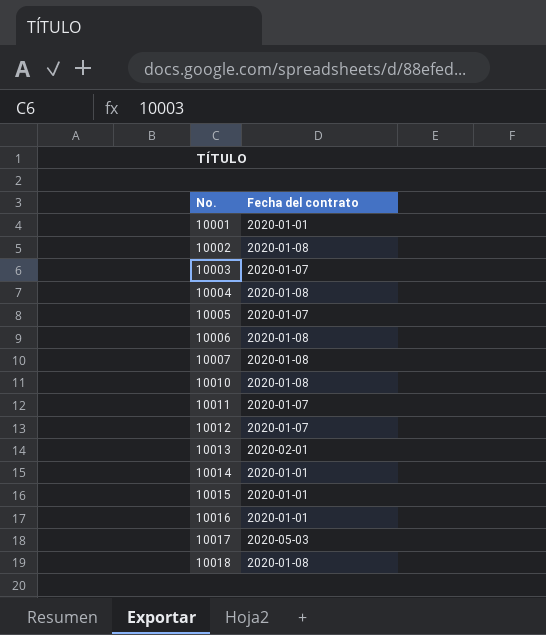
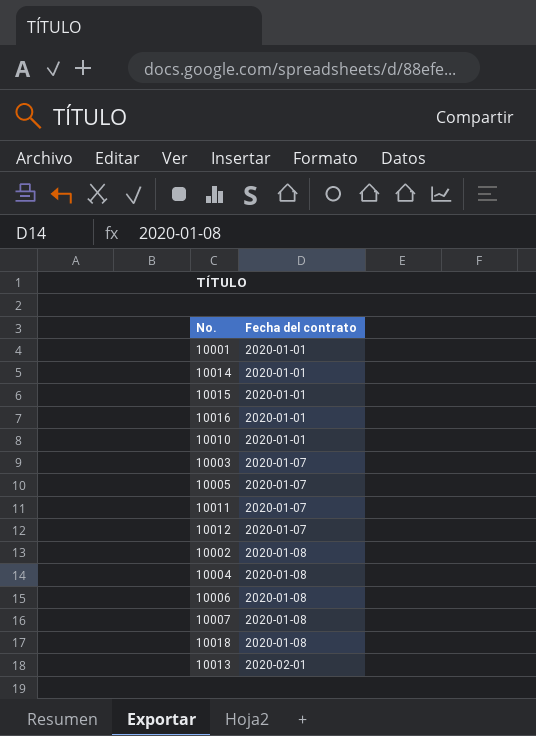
row order: No. ascending -> Fecha del contrato ascending
row 10017: 2020-05-03 -> none
10010 | Fecha del contrato: 2020-01-08 -> 2020-01-01

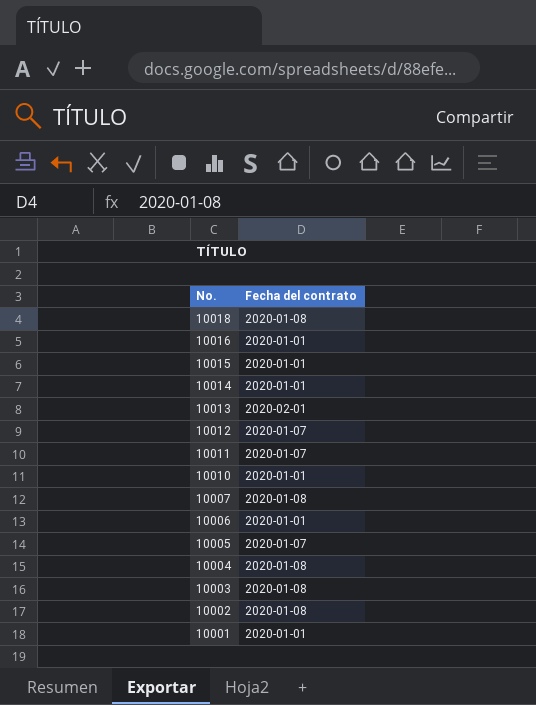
row order: Fecha del contrato ascending -> No. descending
10006 | Fecha del contrato: 2020-01-08 -> 2020-01-01
10003 | Fecha del contrato: 2020-01-07 -> 2020-01-08

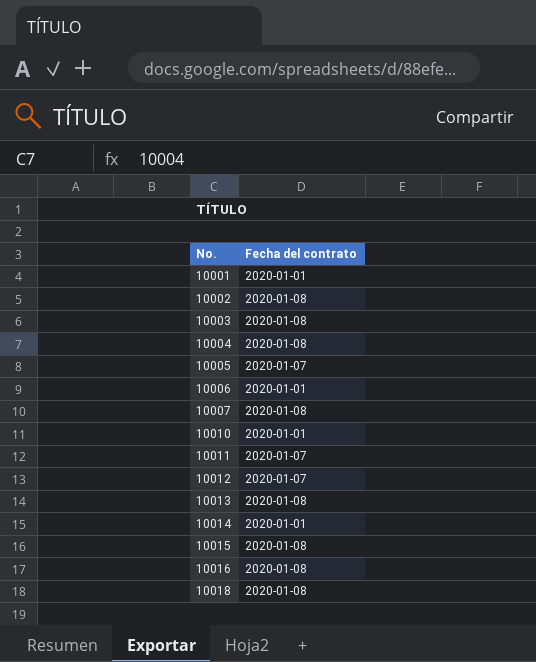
row order: No. descending -> No. ascending
10013 | Fecha del contrato: 2020-02-01 -> 2020-01-08
10015 | Fecha del contrato: 2020-01-01 -> 2020-01-08
10016 | Fecha del contrato: 2020-01-01 -> 2020-01-08

